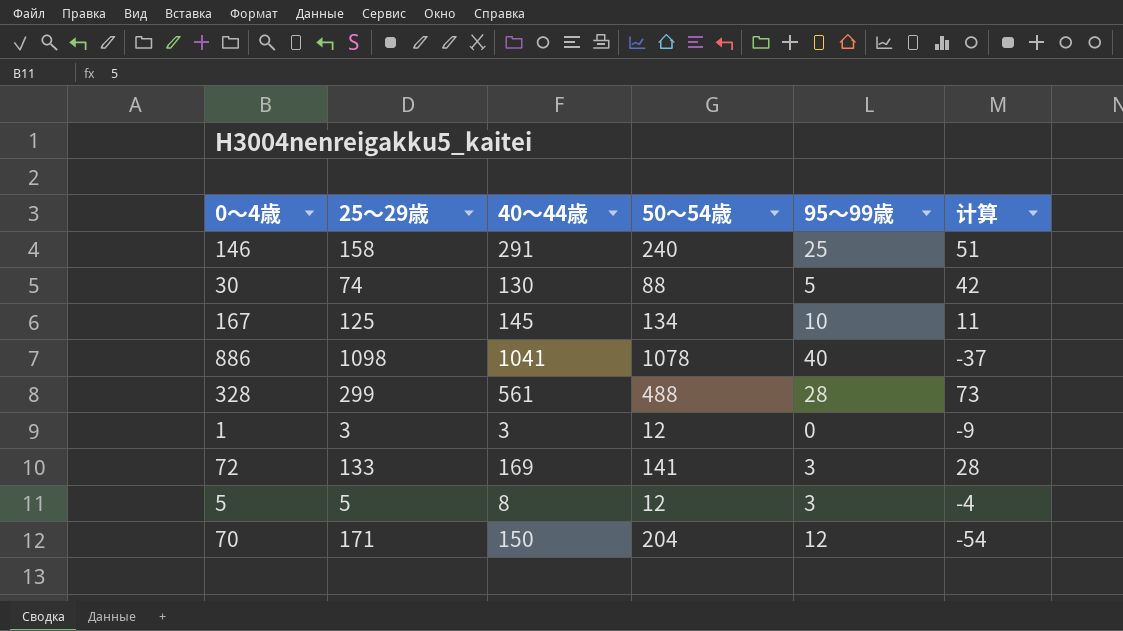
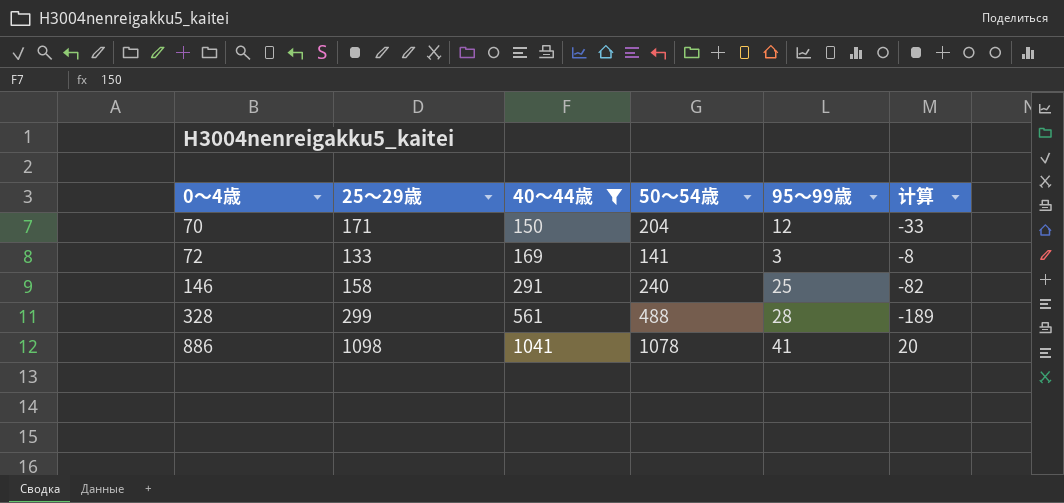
filter: none -> 40～44歳 >= 150
row order: none -> 0～4歳 ascending
column 计算 | formula: [40～44歳] - [50～54歳] -> [25～29歳] - [50～54歳]
886 | 95～99歳: 40 -> 41

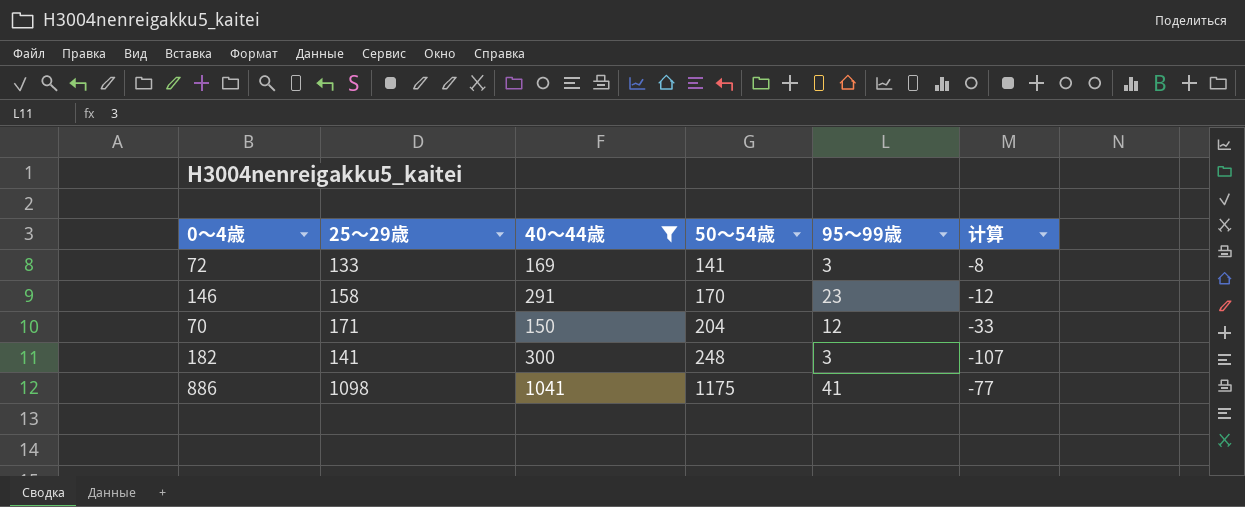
row order: 0～4歳 ascending -> 50～54歳 ascending
row 328: 299 | 561 | 488 | 28 | -189 -> none
146 | 50～54歳: 240 -> 170
146 | 95～99歳: 25 -> 23
146 | 计算: -82 -> -12
row 182: none -> 141 | 300 | 248 | 3 | -107
886 | 50～54歳: 1078 -> 1175
886 | 计算: 20 -> -77

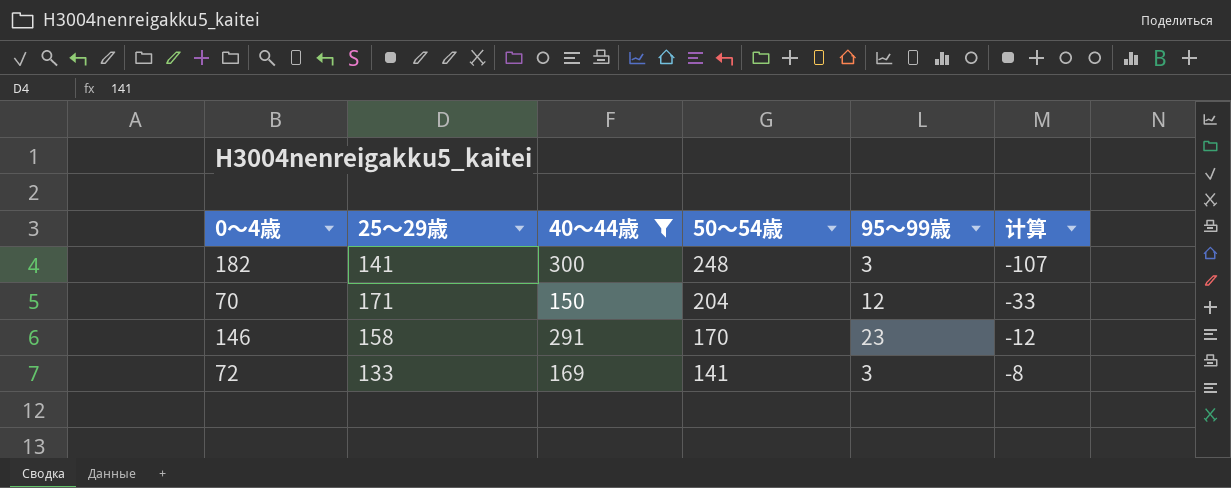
row order: 50～54歳 ascending -> 50～54歳 descending
row 886: 1098 | 1041 | 1175 | 41 | -77 -> none

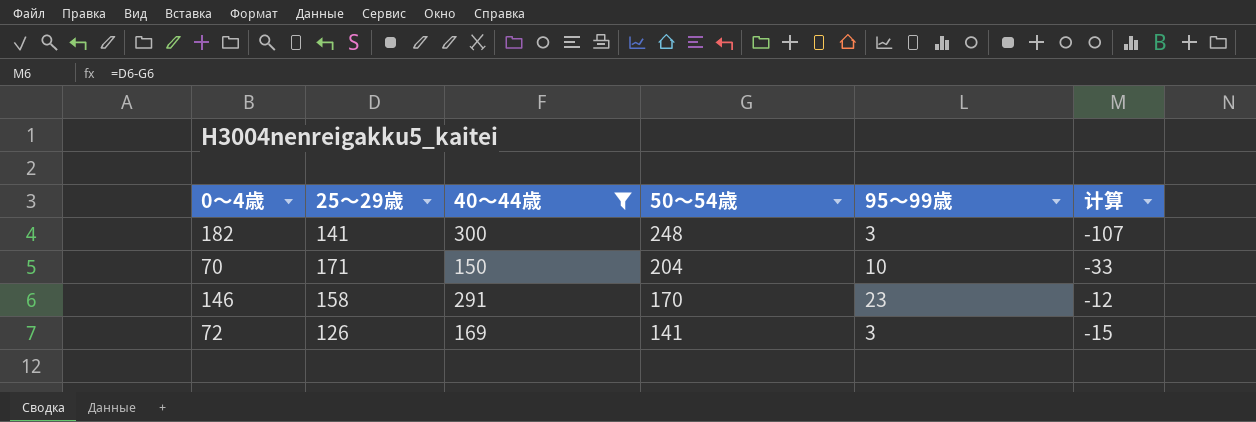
70 | 95～99歳: 12 -> 10
72 | 25～29歳: 133 -> 126
72 | 计算: -8 -> -15

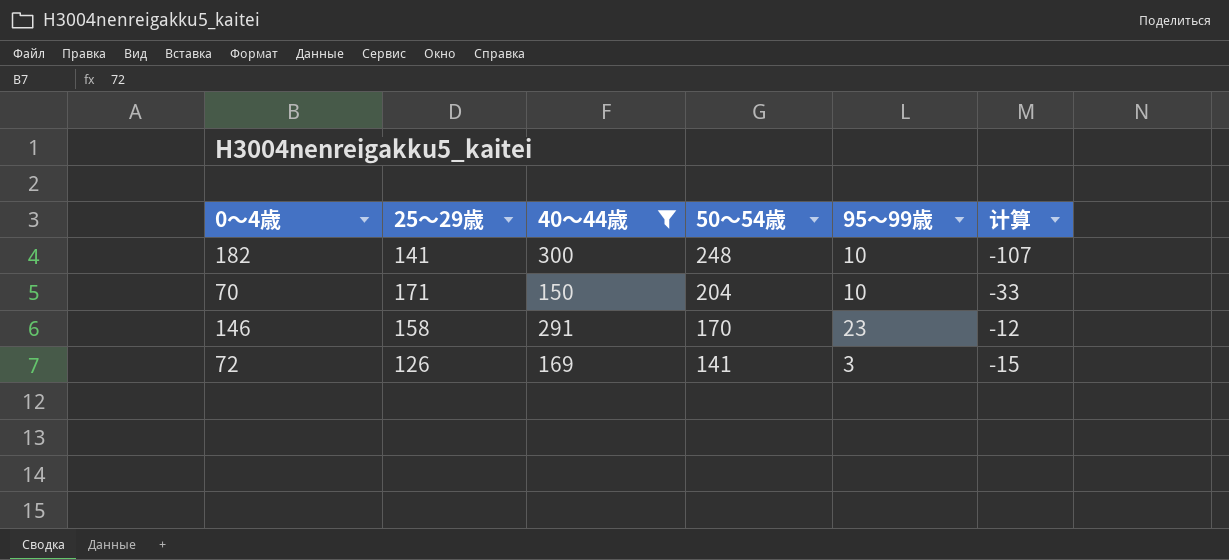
182 | 95～99歳: 3 -> 10

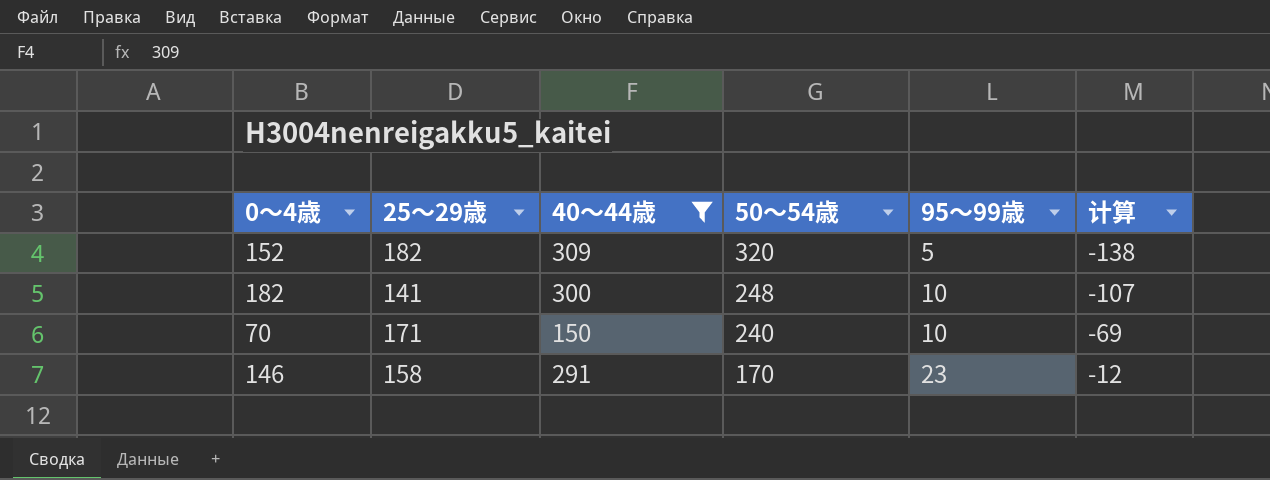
row 72: 126 | 169 | 141 | 3 | -15 -> none
row 152: none -> 182 | 309 | 320 | 5 | -138
70 | 50～54歳: 204 -> 240
70 | 计算: -33 -> -69

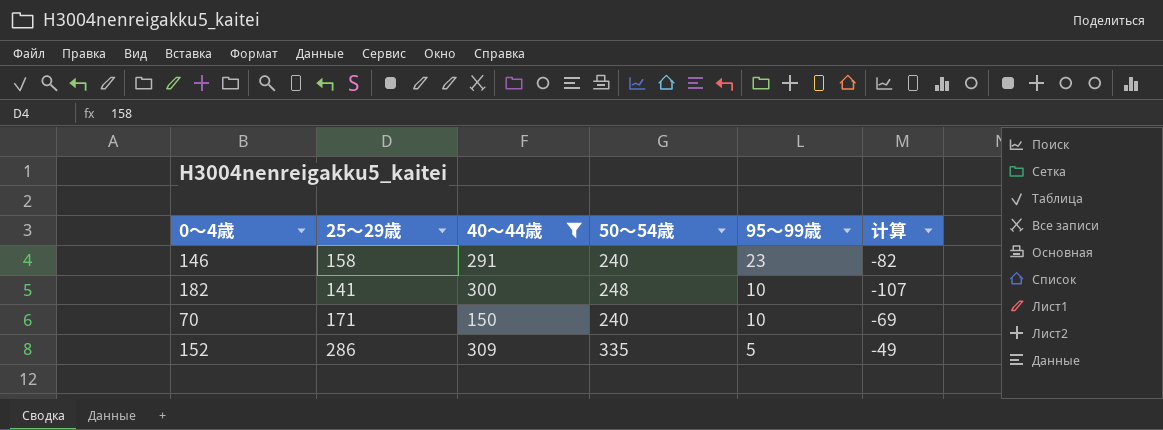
row order: 50～54歳 descending -> 95～99歳 descending
146 | 50～54歳: 170 -> 240
146 | 计算: -12 -> -82
152 | 25～29歳: 182 -> 286
152 | 50～54歳: 320 -> 335
152 | 计算: -138 -> -49

